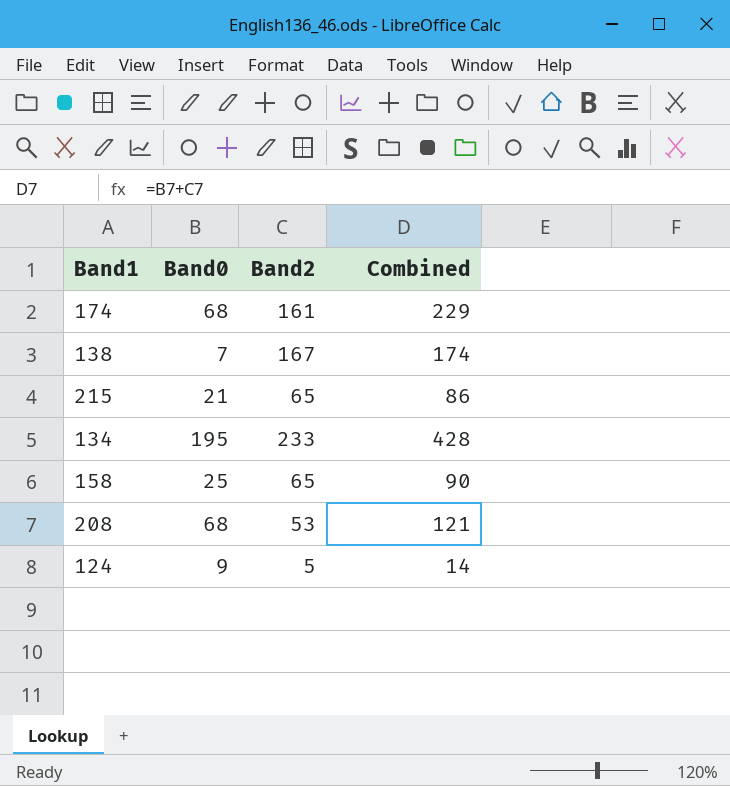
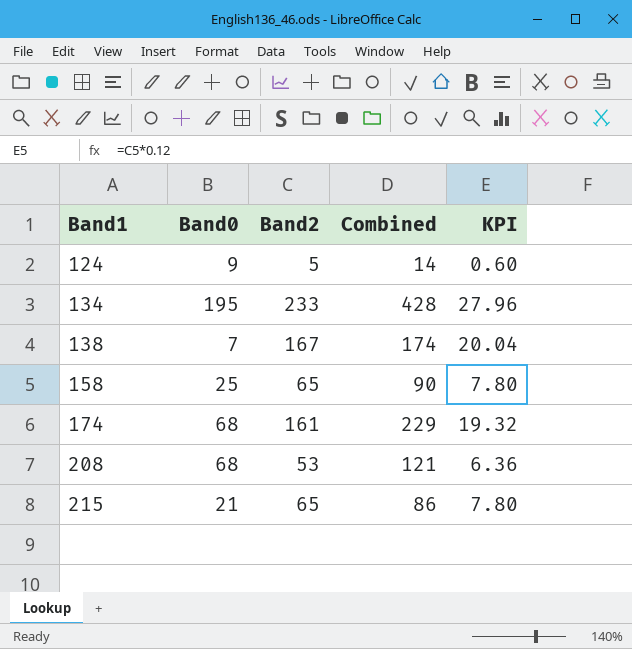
row order: none -> Band1 ascending
column KPI | formula: none -> [Band2] * 0.12

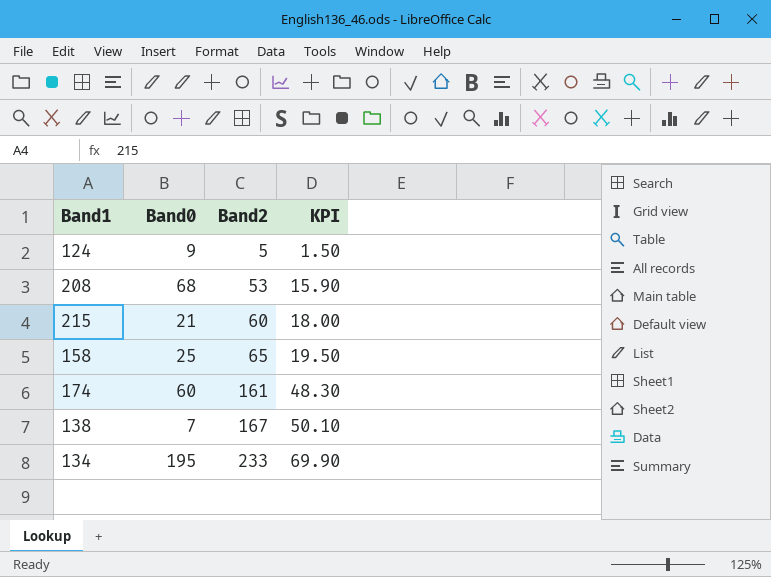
row order: Band1 ascending -> Band2 ascending
column Combined | formula: [Band0] + [Band2] -> none
column KPI | formula: [Band2] * 0.12 -> [Band2] * 0.3
215 | Band2: 65 -> 60
174 | Band0: 68 -> 60

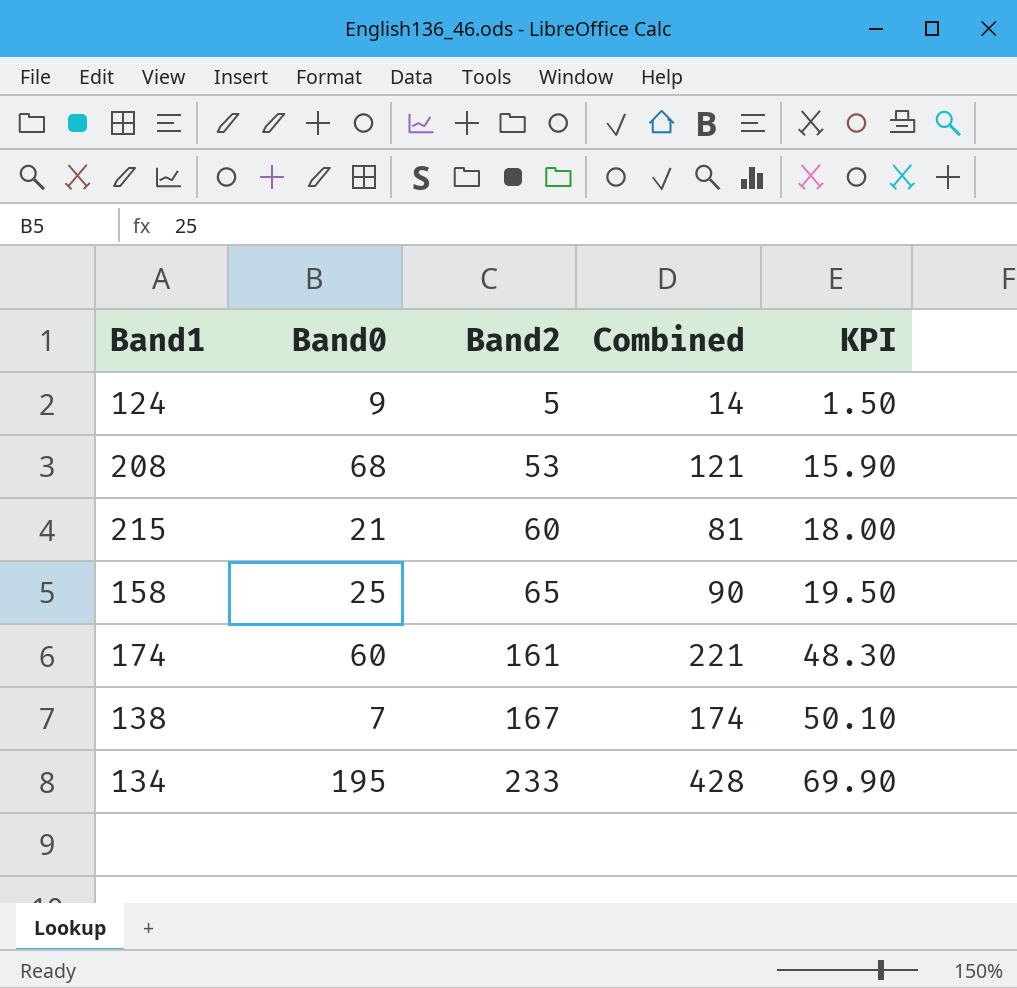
column Combined | formula: none -> [Band0] + [Band2]

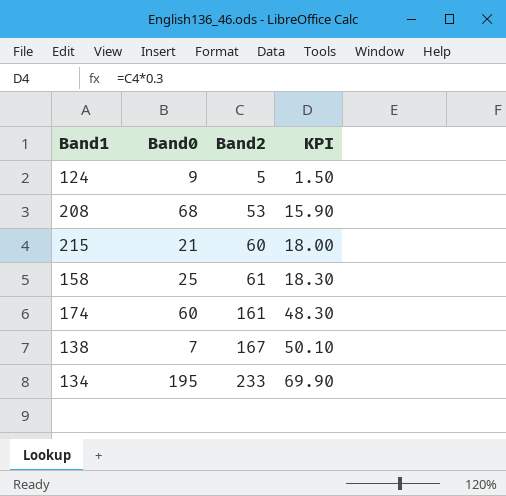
column Combined | formula: [Band0] + [Band2] -> none
158 | Band2: 65 -> 61
158 | KPI: 19.50 -> 18.30

